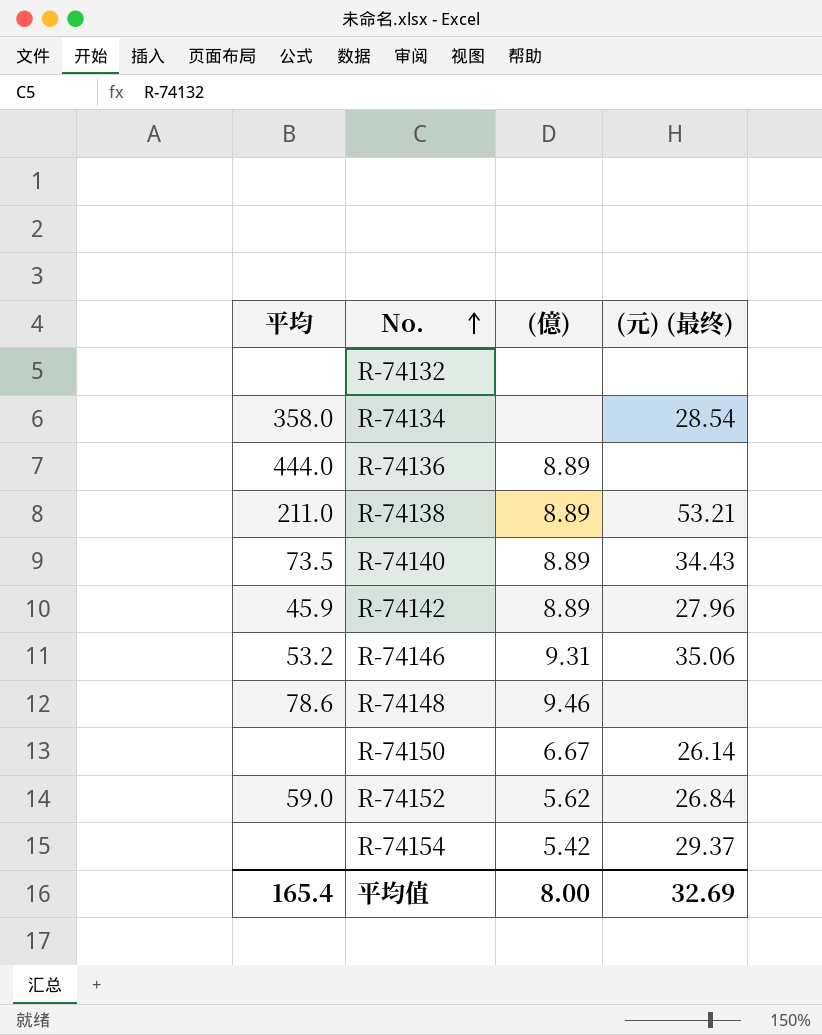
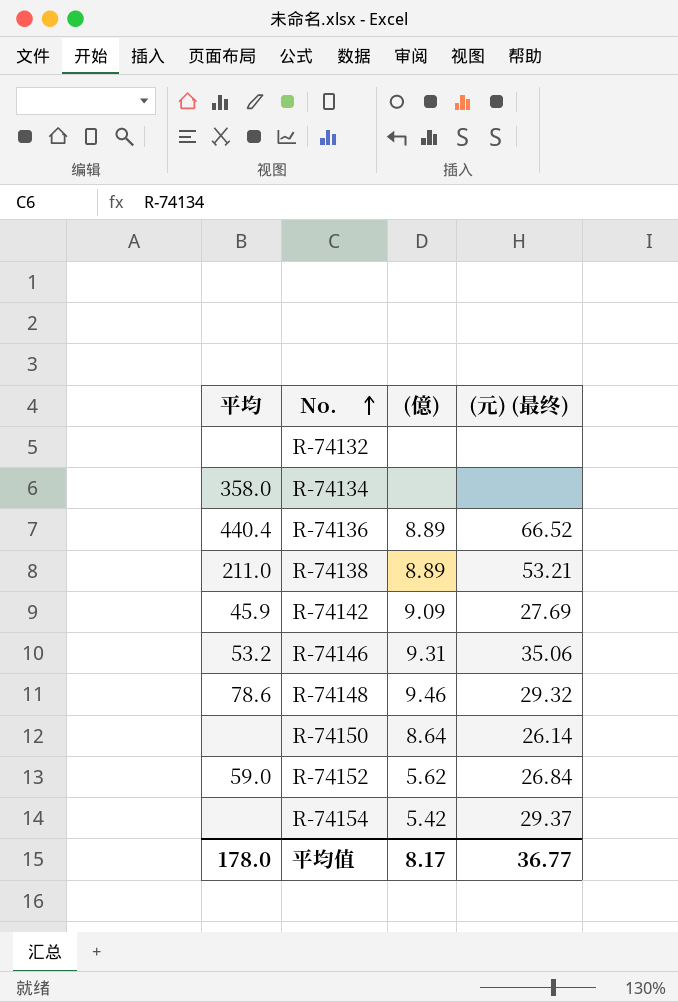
row R-74140: 73.5 | 8.89 | 34.43 -> none
R-74134 | (元) (最终): 28.54 -> none
R-74136 | 平均: 444.0 -> 440.4
R-74136 | (元) (最终): none -> 66.52
R-74142 | (億): 8.89 -> 9.09
R-74142 | (元) (最终): 27.96 -> 27.69
R-74148 | (元) (最终): none -> 29.32
R-74150 | (億): 6.67 -> 8.64
平均值 | 平均: 165.4 -> 178.0
平均值 | (億): 8.00 -> 8.17
平均值 | (元) (最终): 32.69 -> 36.77

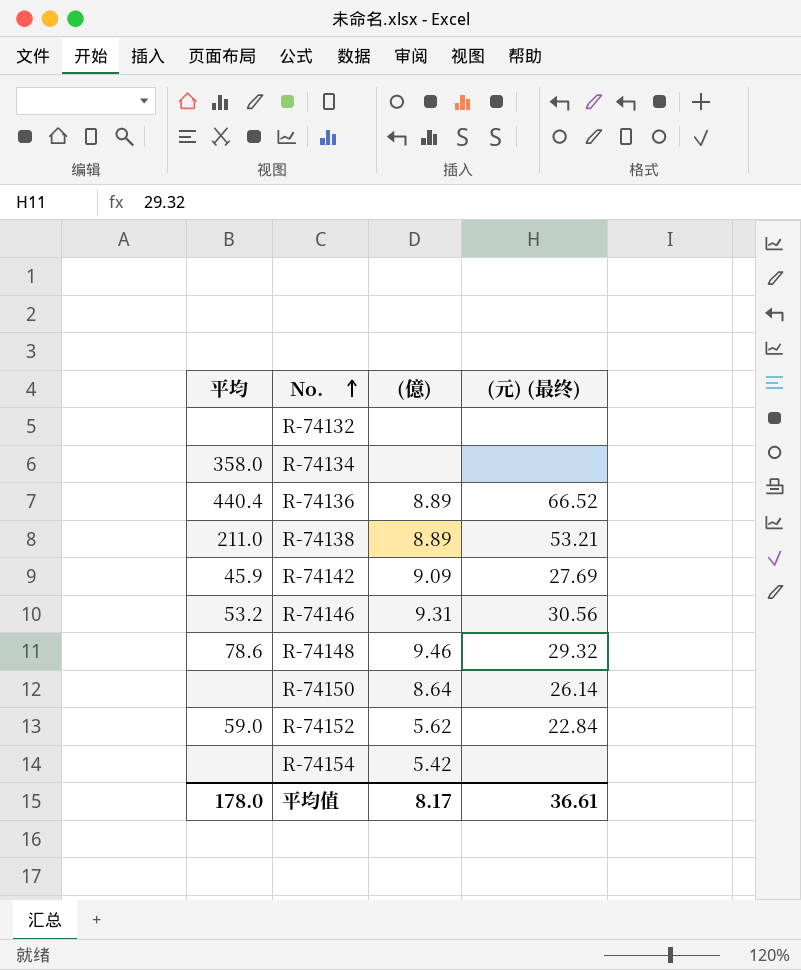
R-74146 | (元) (最终): 35.06 -> 30.56
R-74152 | (元) (最终): 26.84 -> 22.84
R-74154 | (元) (最终): 29.37 -> none
平均值 | (元) (最终): 36.77 -> 36.61

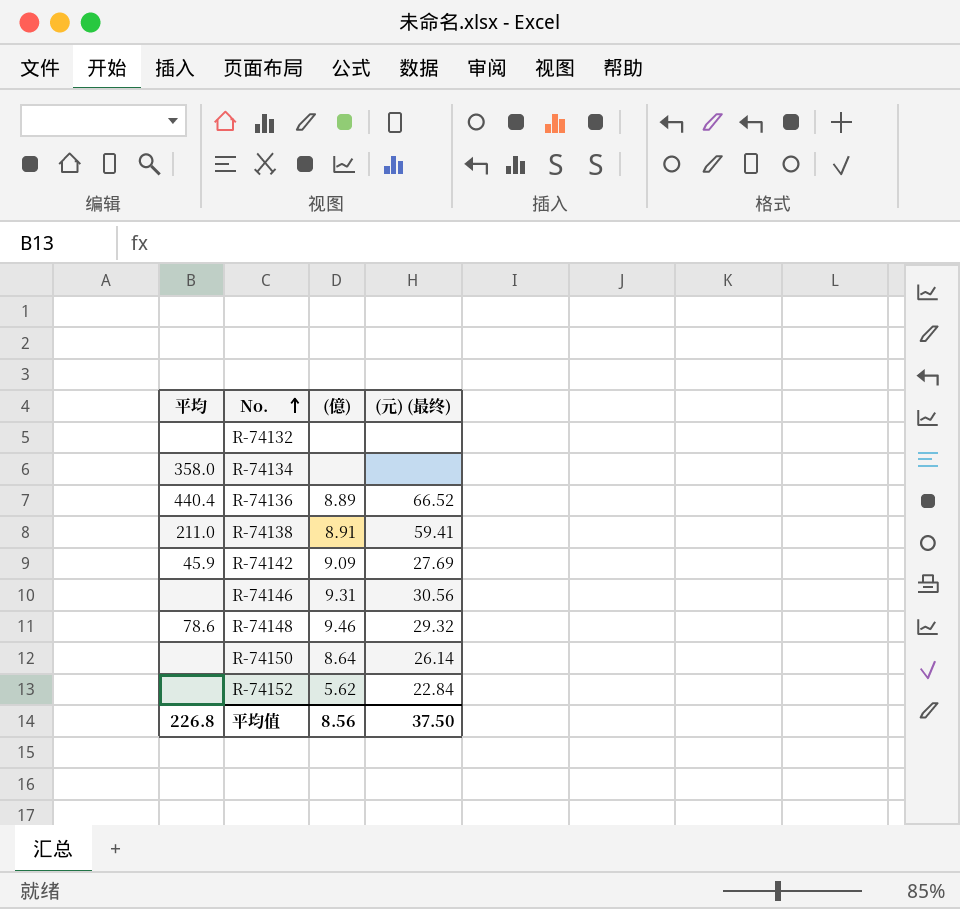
row R-74154: none | 5.42 | none -> none
R-74138 | (億): 8.89 -> 8.91
R-74138 | (元) (最终): 53.21 -> 59.41
R-74146 | 平均: 53.2 -> none
R-74152 | 平均: 59.0 -> none
平均值 | 平均: 178.0 -> 226.8
平均值 | (億): 8.17 -> 8.56
平均值 | (元) (最终): 36.61 -> 37.50

